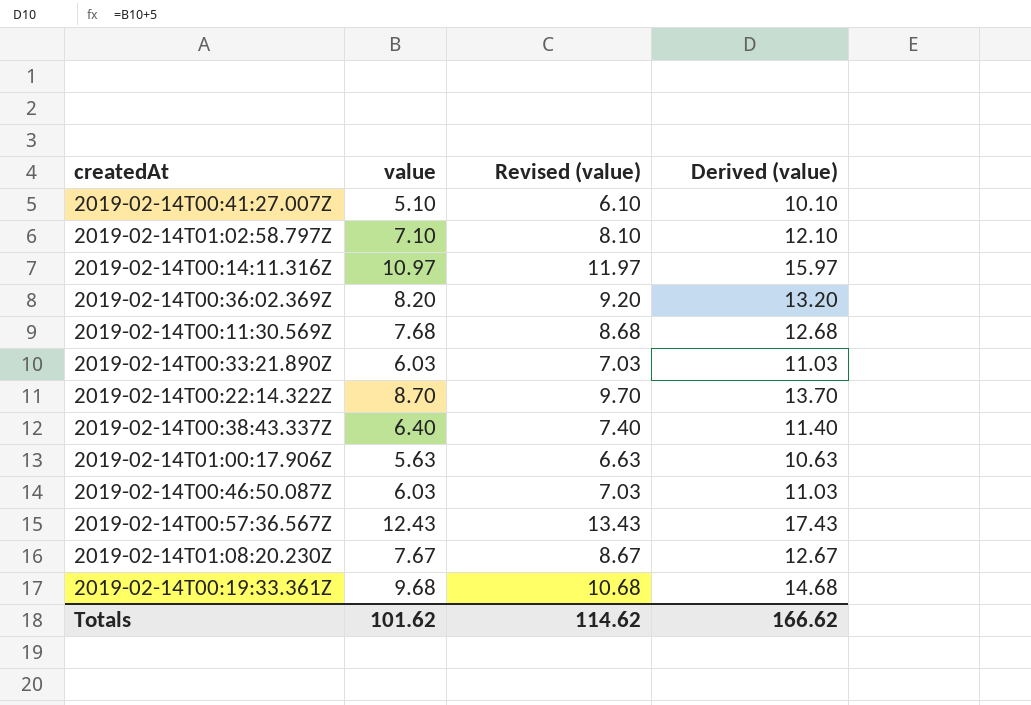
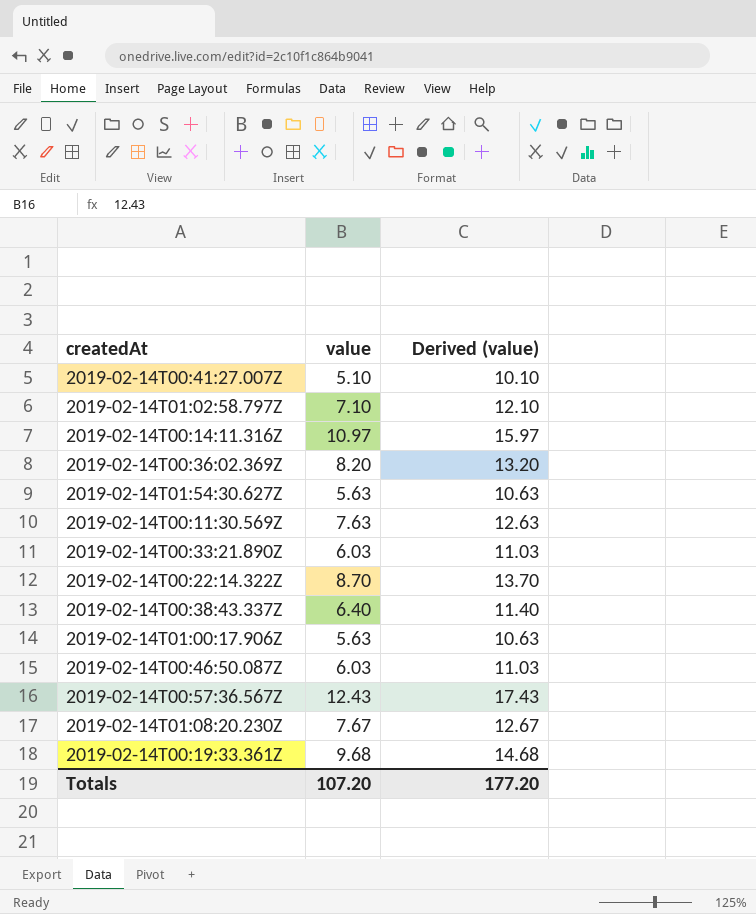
column Revised (value) | formula: [value] + 1 -> none
row 2019-02-14T01:54:30.627Z: none -> 5.63 | 10.63
2019-02-14T00:11:30.569Z | value: 7.68 -> 7.63
2019-02-14T00:11:30.569Z | Derived (value): 12.68 -> 12.63
Totals | value: 101.62 -> 107.20
Totals | Derived (value): 166.62 -> 177.20

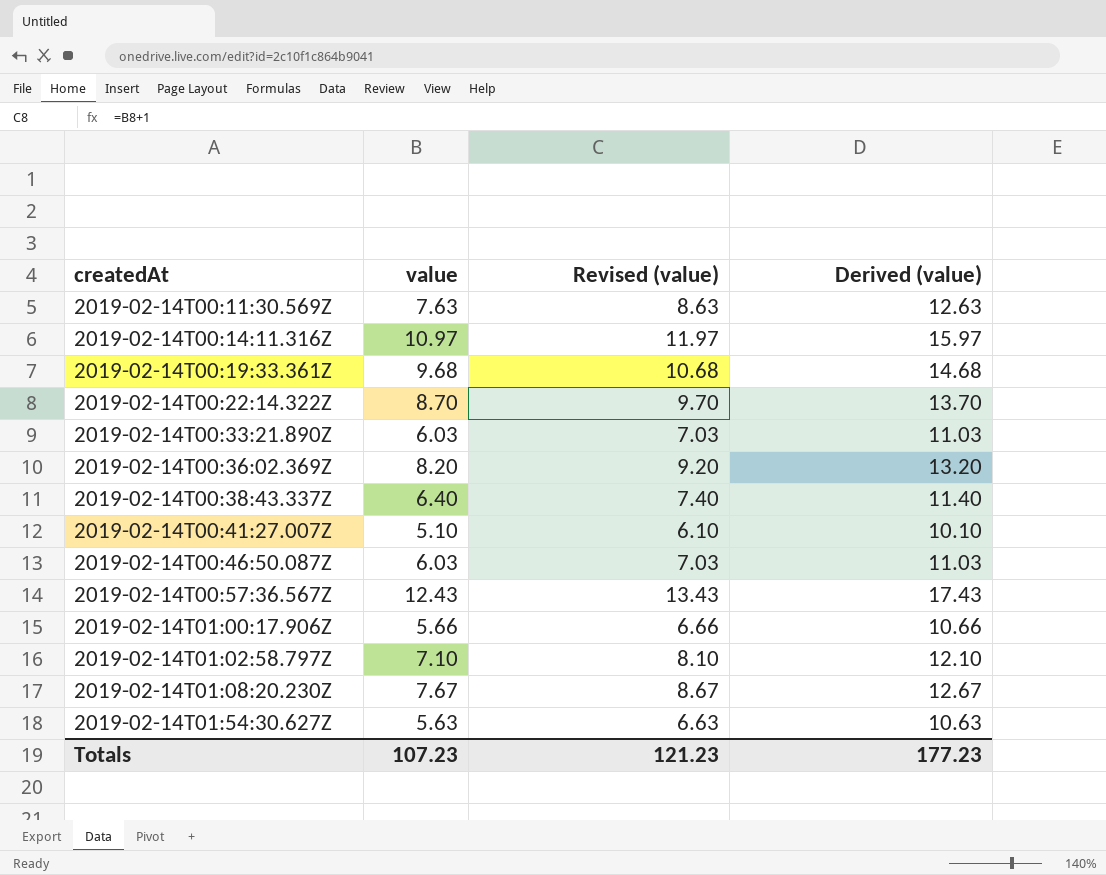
row order: none -> createdAt ascending
column Revised (value) | formula: none -> [value] + 1
2019-02-14T01:00:17.906Z | value: 5.63 -> 5.66
2019-02-14T01:00:17.906Z | Derived (value): 10.63 -> 10.66
Totals | value: 107.20 -> 107.23
Totals | Derived (value): 177.20 -> 177.23

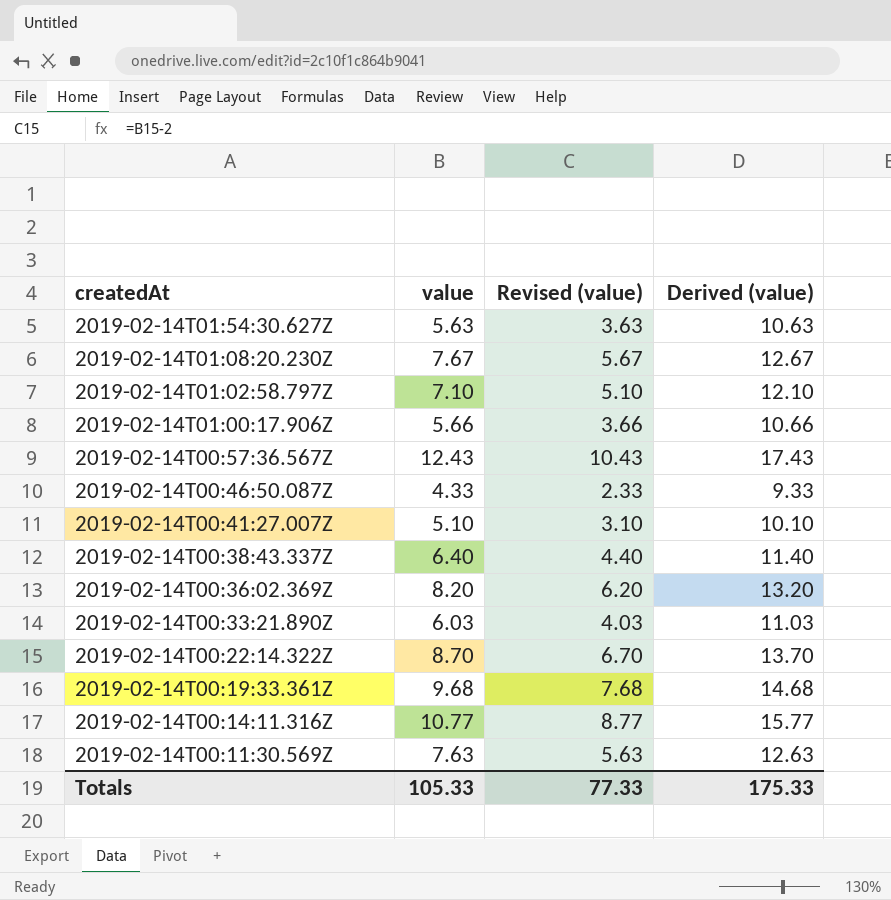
row order: createdAt ascending -> createdAt descending
column Revised (value) | formula: [value] + 1 -> [value] - 2
2019-02-14T00:46:50.087Z | value: 6.03 -> 4.33
2019-02-14T00:46:50.087Z | Derived (value): 11.03 -> 9.33
2019-02-14T00:14:11.316Z | value: 10.97 -> 10.77
2019-02-14T00:14:11.316Z | Derived (value): 15.97 -> 15.77
Totals | value: 107.23 -> 105.33
Totals | Revised (value): 121.23 -> 77.33
Totals | Derived (value): 177.23 -> 175.33

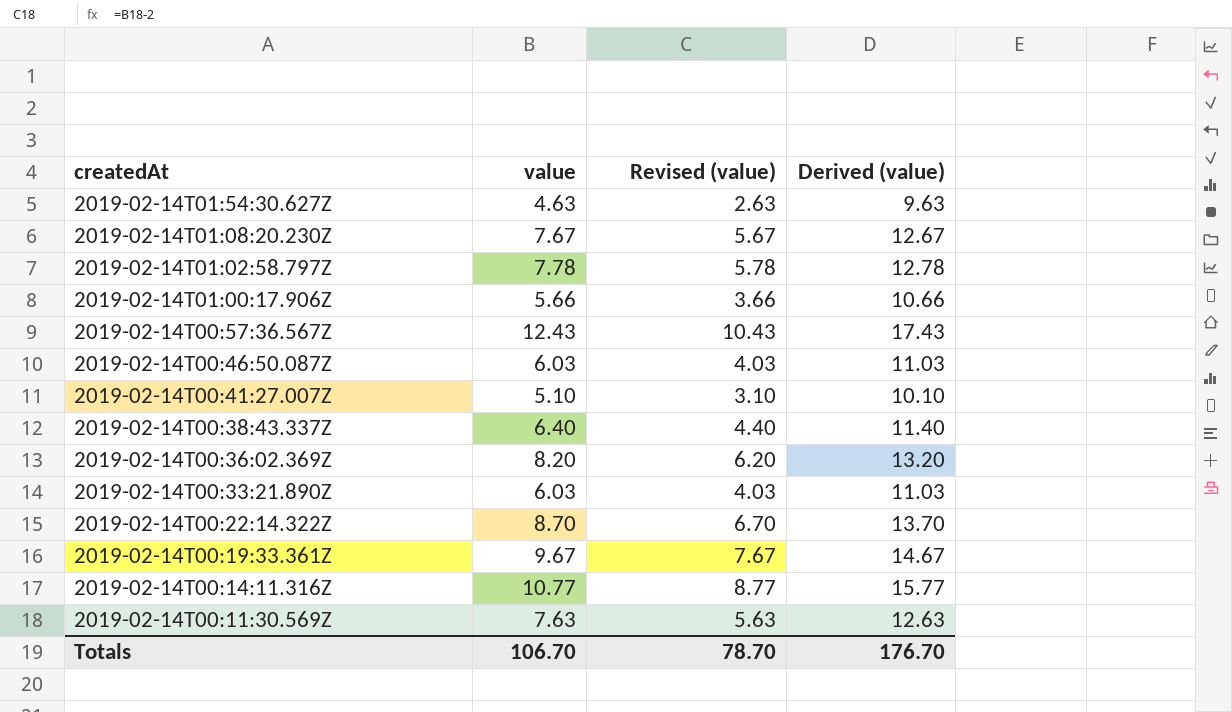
2019-02-14T01:54:30.627Z | value: 5.63 -> 4.63
2019-02-14T01:54:30.627Z | Revised (value): 3.63 -> 2.63
2019-02-14T01:54:30.627Z | Derived (value): 10.63 -> 9.63
2019-02-14T01:02:58.797Z | value: 7.10 -> 7.78
2019-02-14T01:02:58.797Z | Revised (value): 5.10 -> 5.78
2019-02-14T01:02:58.797Z | Derived (value): 12.10 -> 12.78
2019-02-14T00:46:50.087Z | value: 4.33 -> 6.03
2019-02-14T00:46:50.087Z | Revised (value): 2.33 -> 4.03
2019-02-14T00:46:50.087Z | Derived (value): 9.33 -> 11.03
2019-02-14T00:19:33.361Z | value: 9.68 -> 9.67
2019-02-14T00:19:33.361Z | Revised (value): 7.68 -> 7.67
2019-02-14T00:19:33.361Z | Derived (value): 14.68 -> 14.67
Totals | value: 105.33 -> 106.70
Totals | Revised (value): 77.33 -> 78.70
Totals | Derived (value): 175.33 -> 176.70

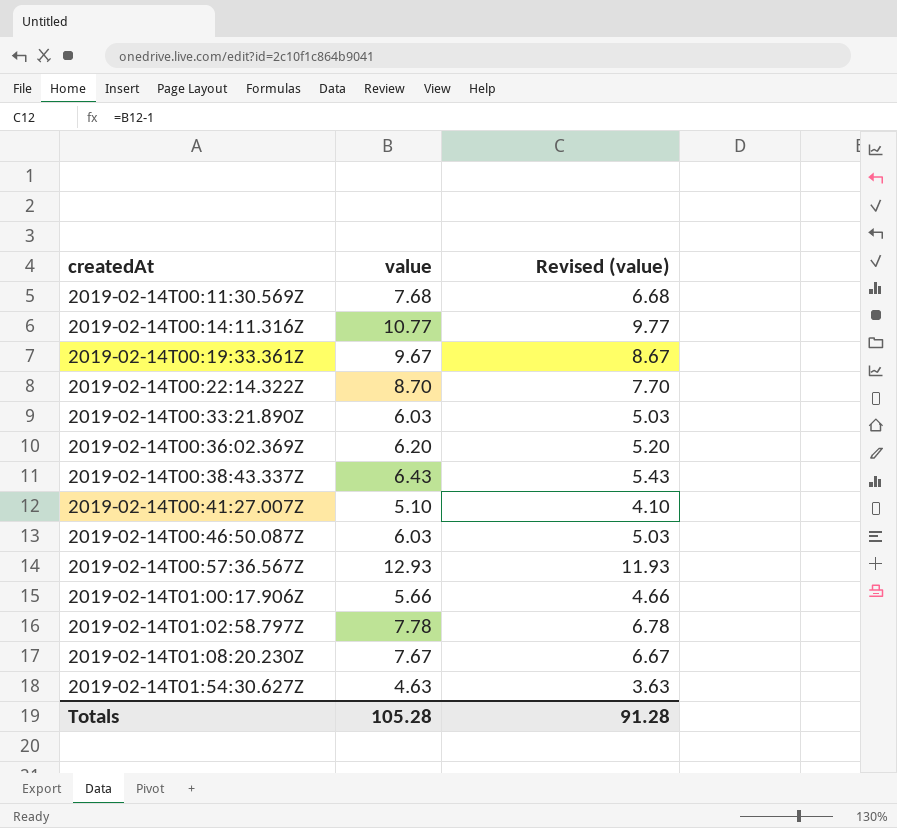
row order: createdAt descending -> createdAt ascending
column Derived (value) | formula: [value] + 5 -> none
column Revised (value) | formula: [value] - 2 -> [value] - 1
2019-02-14T00:11:30.569Z | value: 7.63 -> 7.68
2019-02-14T00:36:02.369Z | value: 8.20 -> 6.20
2019-02-14T00:38:43.337Z | value: 6.40 -> 6.43
2019-02-14T00:57:36.567Z | value: 12.43 -> 12.93
Totals | value: 106.70 -> 105.28
Totals | Revised (value): 78.70 -> 91.28

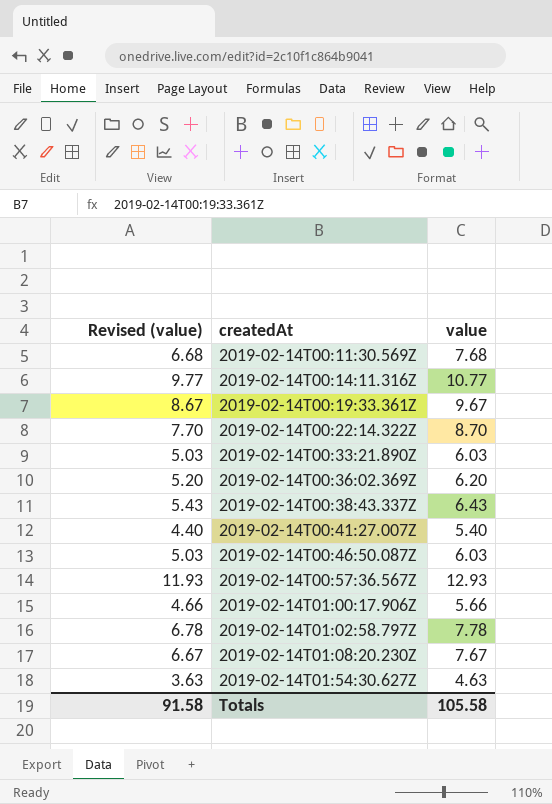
column Revised (value) | position: 3 -> 1
2019-02-14T00:41:27.007Z | Revised (value): 4.10 -> 4.40
2019-02-14T00:41:27.007Z | value: 5.10 -> 5.40
Totals | Revised (value): 91.28 -> 91.58
Totals | value: 105.28 -> 105.58

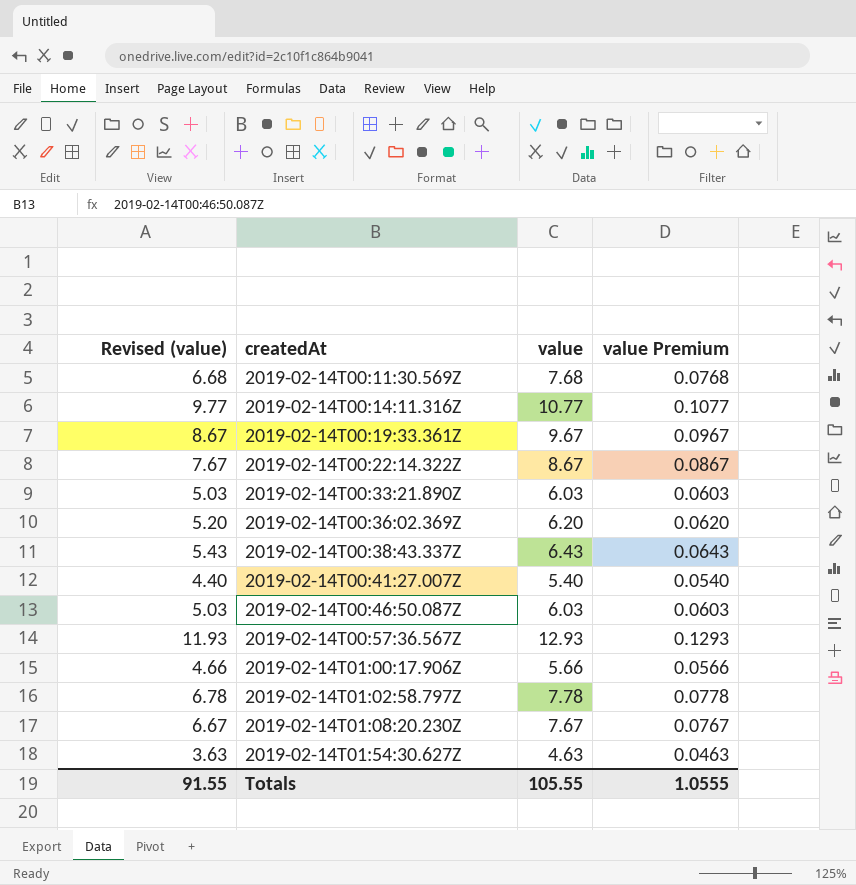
column value Premium | formula: none -> [value] * 0.01
2019-02-14T00:22:14.322Z | Revised (value): 7.70 -> 7.67
2019-02-14T00:22:14.322Z | value: 8.70 -> 8.67
Totals | Revised (value): 91.58 -> 91.55
Totals | value: 105.58 -> 105.55

